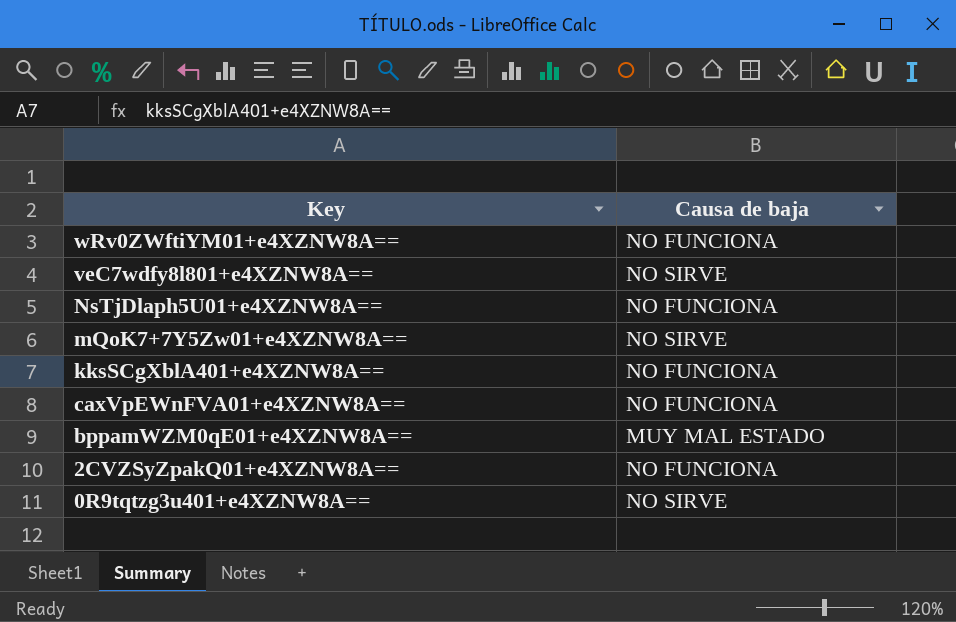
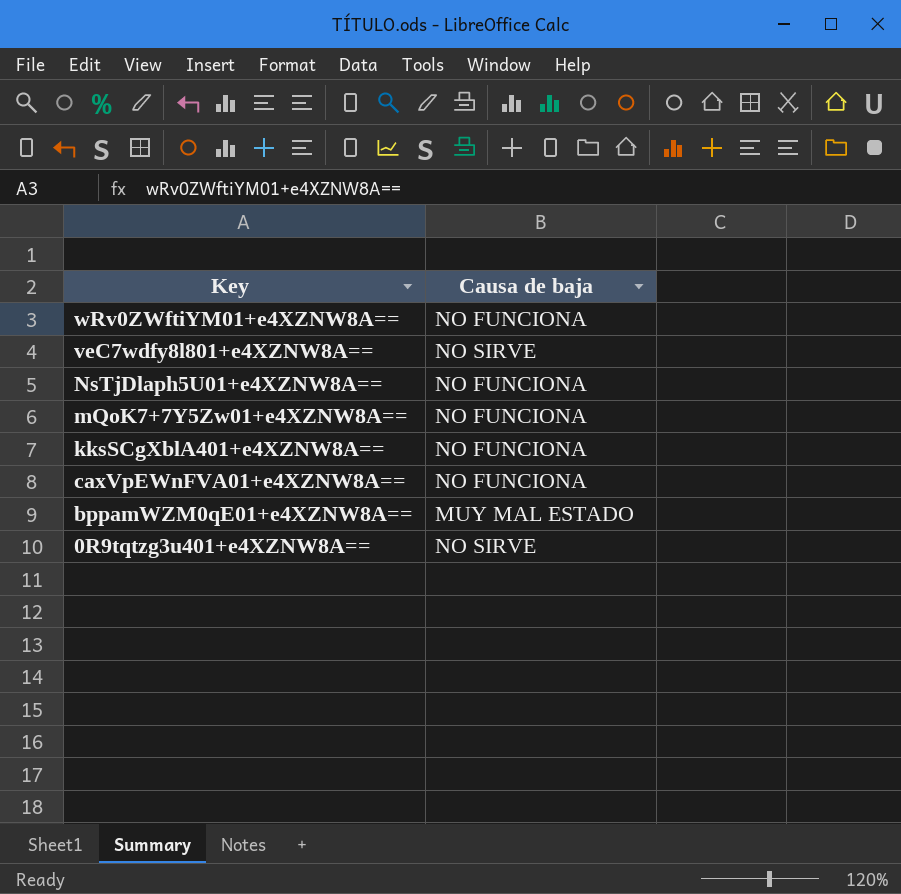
row 2CVZSyZpakQ01+e4XZNW8A==: NO FUNCIONA -> none
mQoK7+7Y5Zw01+e4XZNW8A== | Causa de baja: NO SIRVE -> NO FUNCIONA

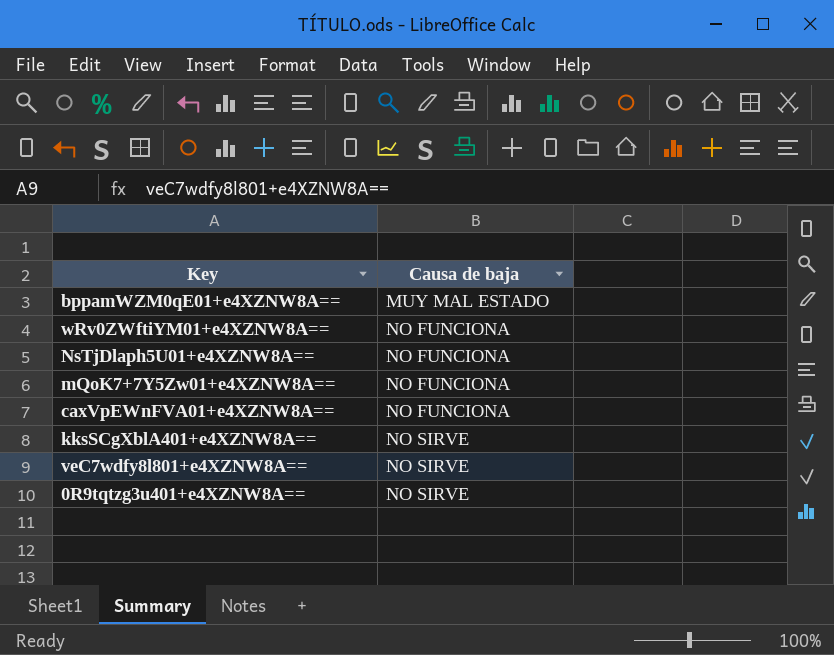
row order: Key descending -> Causa de baja ascending
kksSCgXblA401+e4XZNW8A== | Causa de baja: NO FUNCIONA -> NO SIRVE

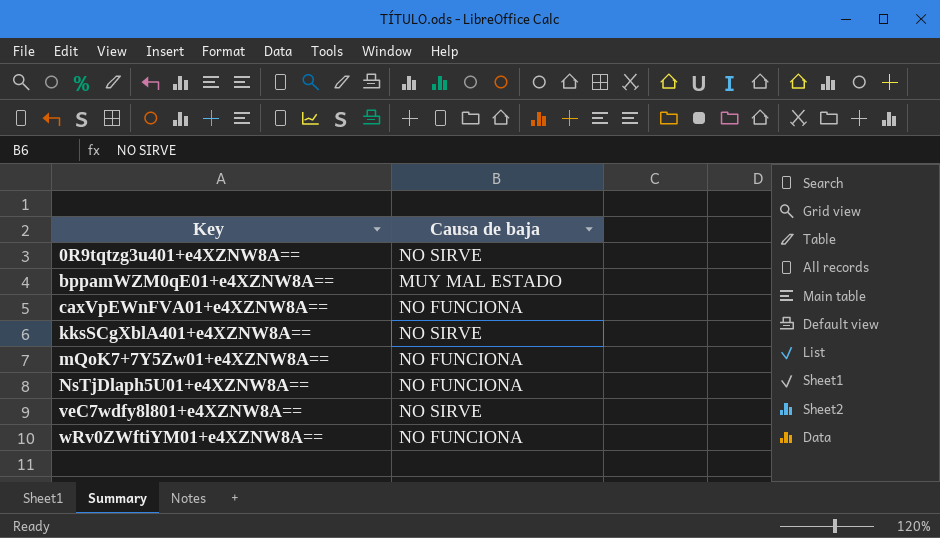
row order: Causa de baja ascending -> Key ascending

